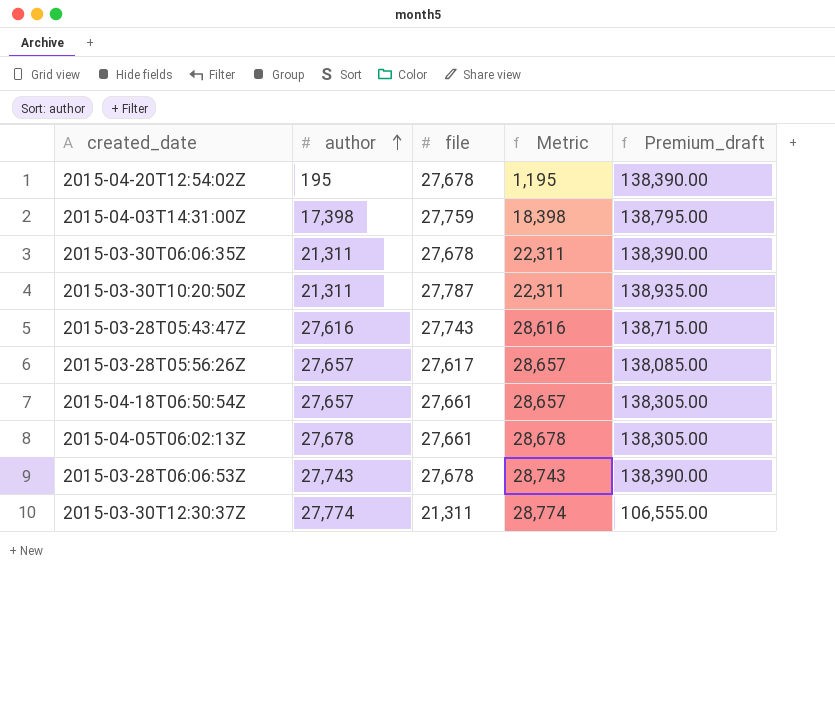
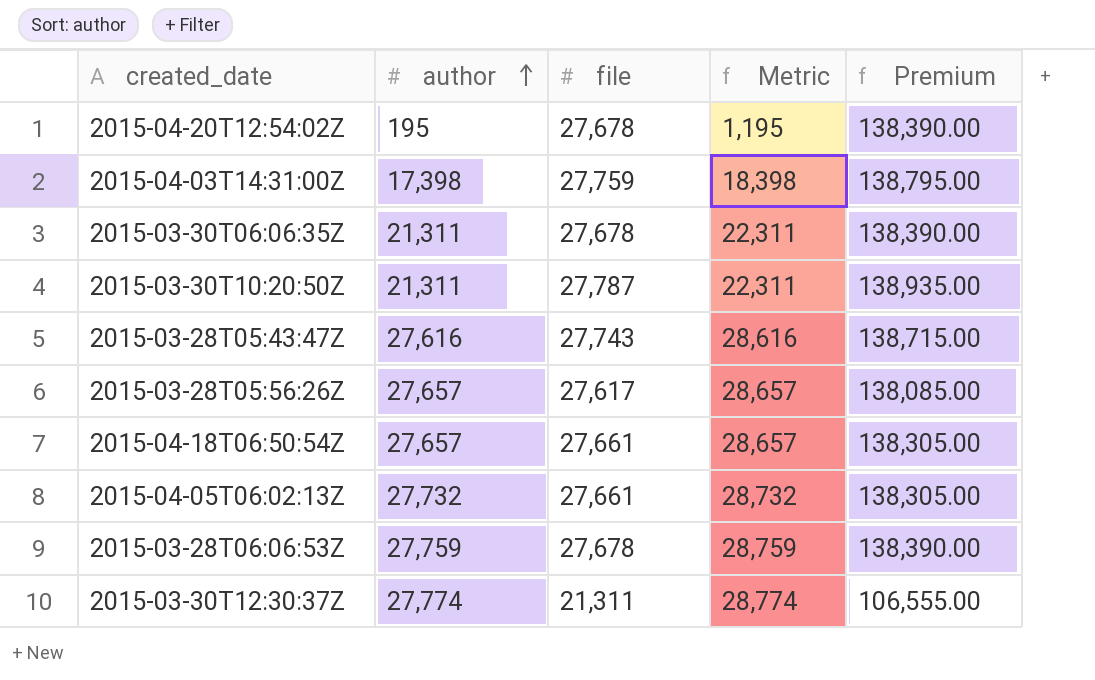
column name: Premium_draft -> Premium
2015-04-05T06:02:13Z | author: 27,678 -> 27,732
2015-04-05T06:02:13Z | Metric: 28,678 -> 28,732
2015-03-28T06:06:53Z | author: 27,743 -> 27,759
2015-03-28T06:06:53Z | Metric: 28,743 -> 28,759

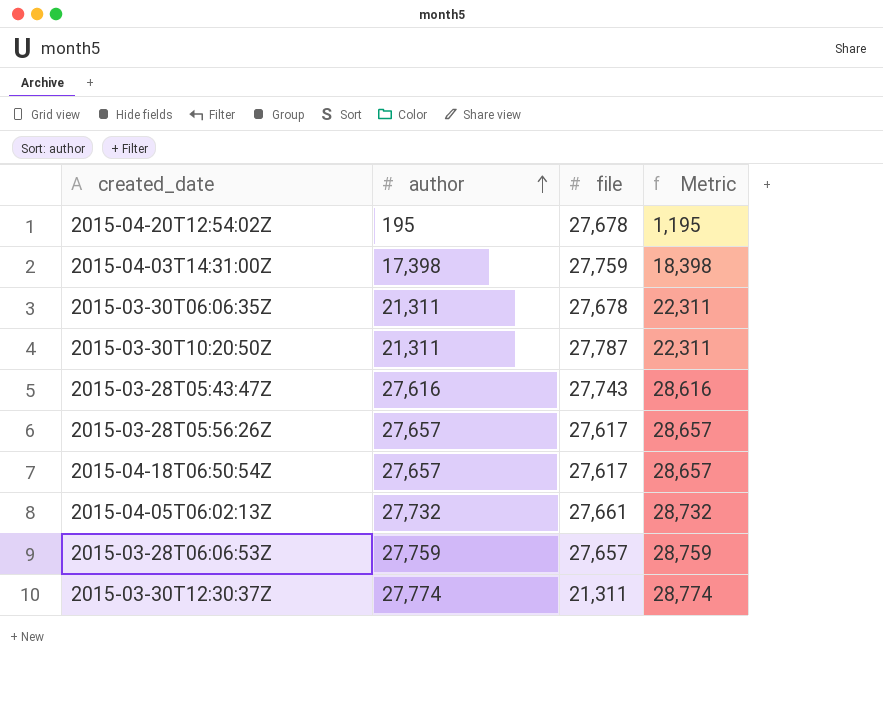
column Premium | formula: [file] * 5 -> none
2015-04-18T06:50:54Z | file: 27,661 -> 27,617
2015-03-28T06:06:53Z | file: 27,678 -> 27,657

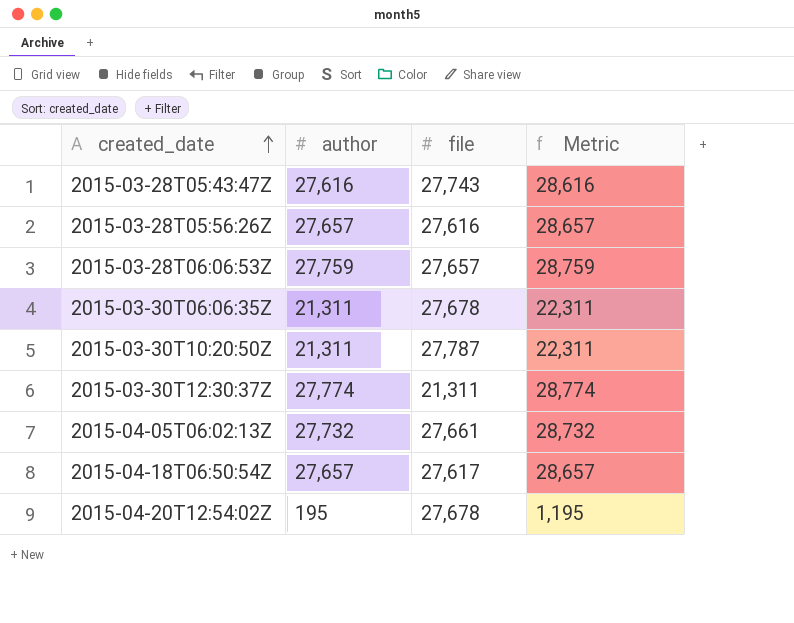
row order: author ascending -> created_date ascending
row 2015-04-03T14:31:00Z: 17,398 | 27,759 | 18,398 -> none
2015-03-28T05:56:26Z | file: 27,617 -> 27,616

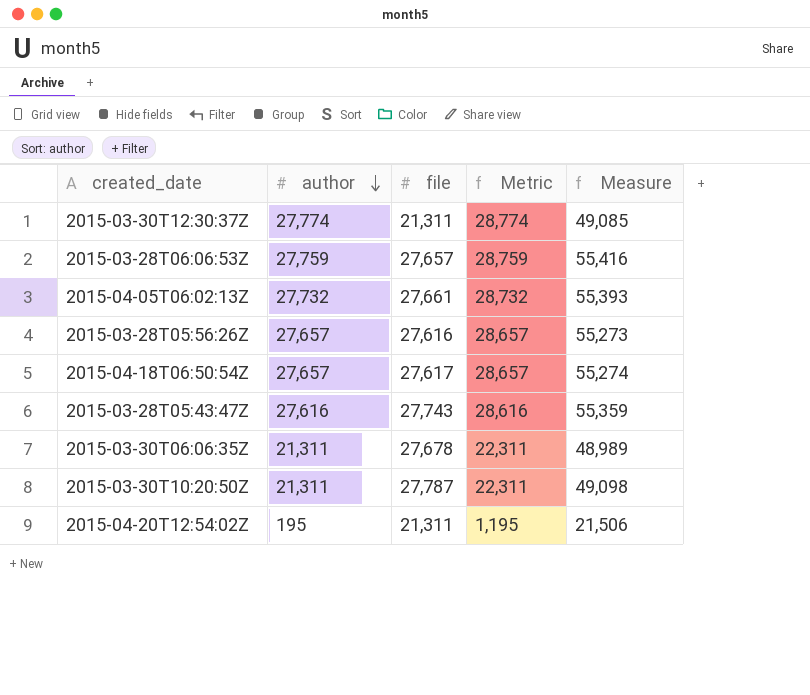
row order: created_date ascending -> author descending
column Measure | formula: none -> [author] + [file]
2015-04-20T12:54:02Z | file: 27,678 -> 21,311

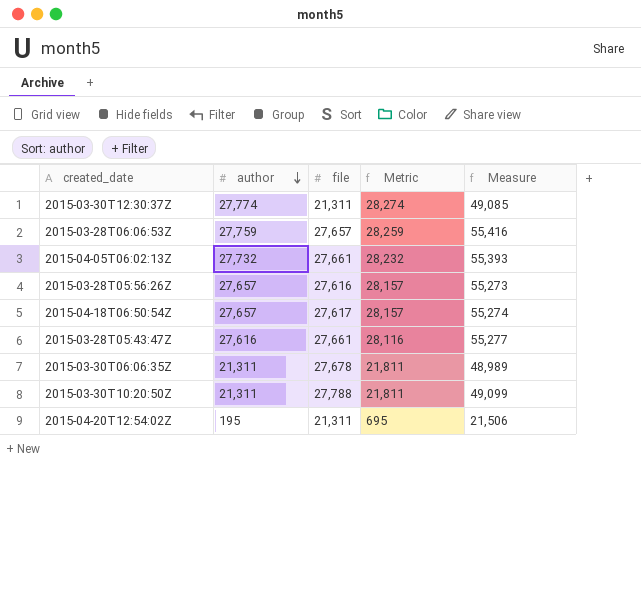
column Metric | formula: [author] + 1000 -> [author] + 500
2015-03-28T05:43:47Z | file: 27,743 -> 27,661
2015-03-28T05:43:47Z | Measure: 55,359 -> 55,277
2015-03-30T10:20:50Z | file: 27,787 -> 27,788
2015-03-30T10:20:50Z | Measure: 49,098 -> 49,099

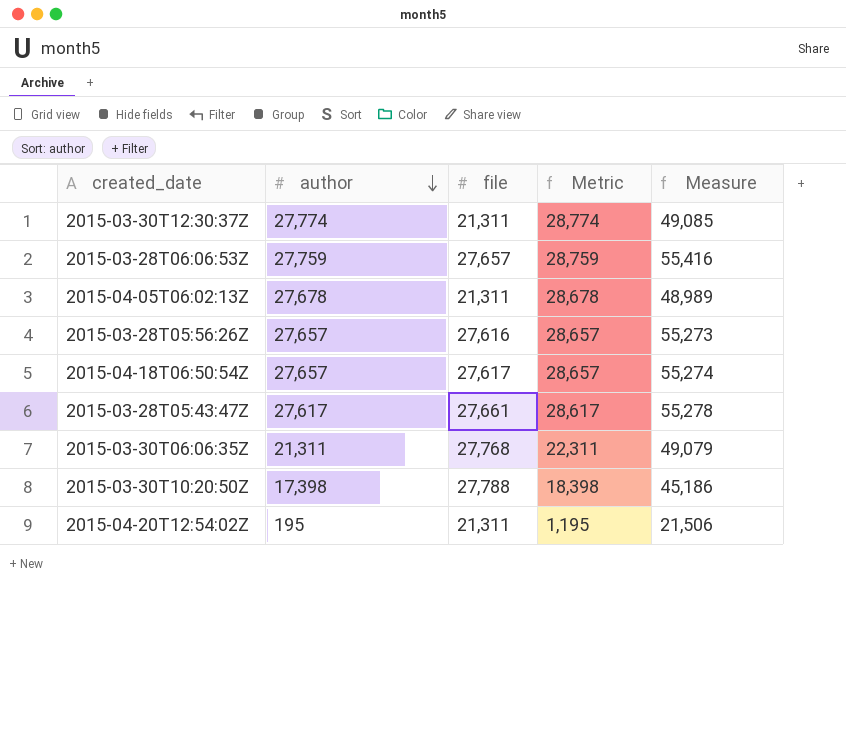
column Metric | formula: [author] + 500 -> [author] + 1000
2015-04-05T06:02:13Z | author: 27,732 -> 27,678
2015-04-05T06:02:13Z | file: 27,661 -> 21,311
2015-04-05T06:02:13Z | Measure: 55,393 -> 48,989
2015-03-28T05:43:47Z | author: 27,616 -> 27,617
2015-03-28T05:43:47Z | Measure: 55,277 -> 55,278
2015-03-30T06:06:35Z | file: 27,678 -> 27,768
2015-03-30T06:06:35Z | Measure: 48,989 -> 49,079
2015-03-30T10:20:50Z | author: 21,311 -> 17,398
2015-03-30T10:20:50Z | Measure: 49,099 -> 45,186

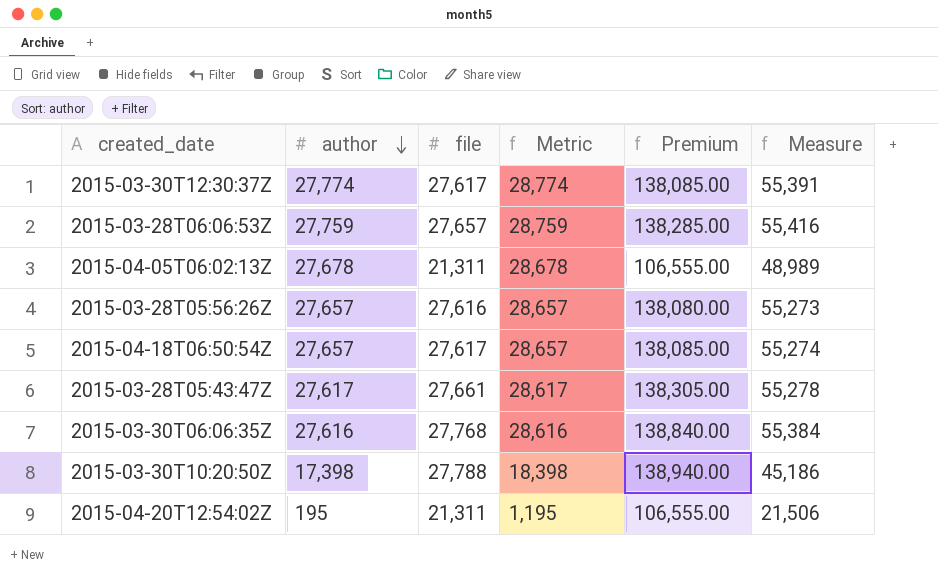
column Premium | formula: none -> [file] * 5
2015-03-30T12:30:37Z | file: 21,311 -> 27,617
2015-03-30T12:30:37Z | Measure: 49,085 -> 55,391
2015-03-30T06:06:35Z | author: 21,311 -> 27,616
2015-03-30T06:06:35Z | Metric: 22,311 -> 28,616
2015-03-30T06:06:35Z | Measure: 49,079 -> 55,384

